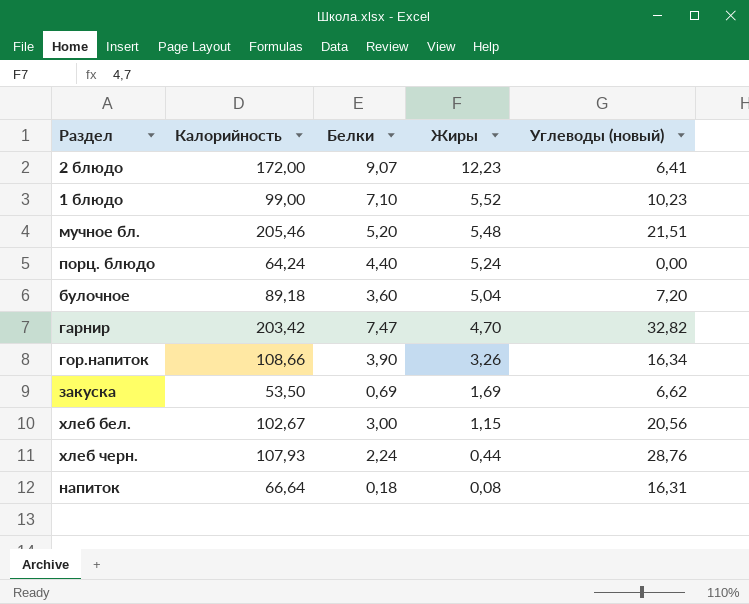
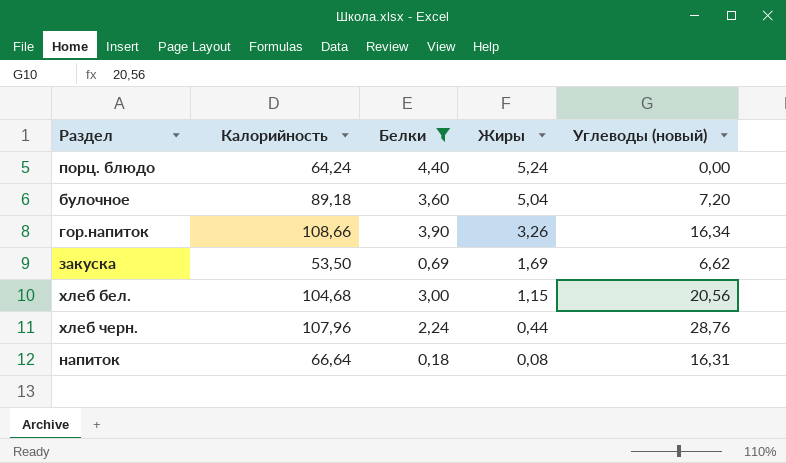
filter: none -> Белки <= 4,40
хлеб бел. | Калорийность: 102,67 -> 104,68
хлеб черн. | Калорийность: 107,93 -> 107,96

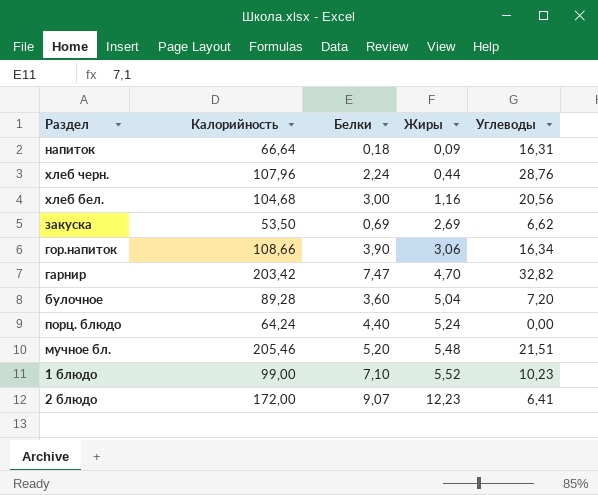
filter: Белки <= 4,40 -> none
row order: Жиры descending -> Жиры ascending
column name: Углеводы (новый) -> Углеводы
напиток | Жиры: 0,08 -> 0,09
хлеб бел. | Жиры: 1,15 -> 1,16
закуска | Жиры: 1,69 -> 2,69
гор.напиток | Жиры: 3,26 -> 3,06
булочное | Калорийность: 89,18 -> 89,28

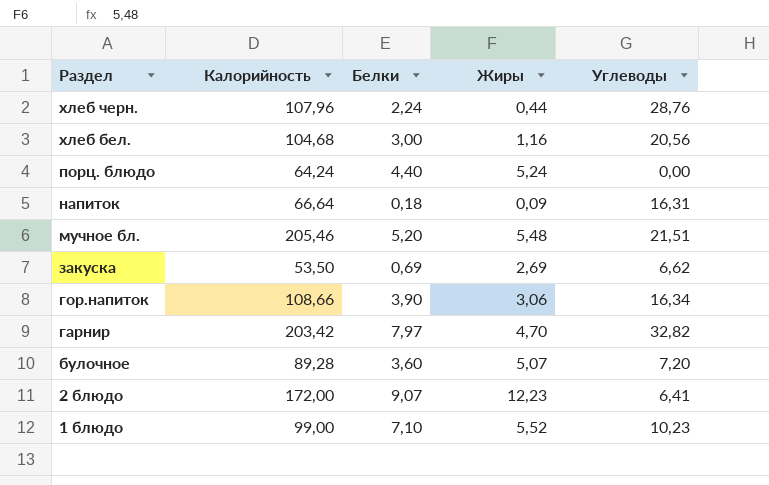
row order: Жиры ascending -> Раздел descending
гарнир | Белки: 7,47 -> 7,97
булочное | Жиры: 5,04 -> 5,07

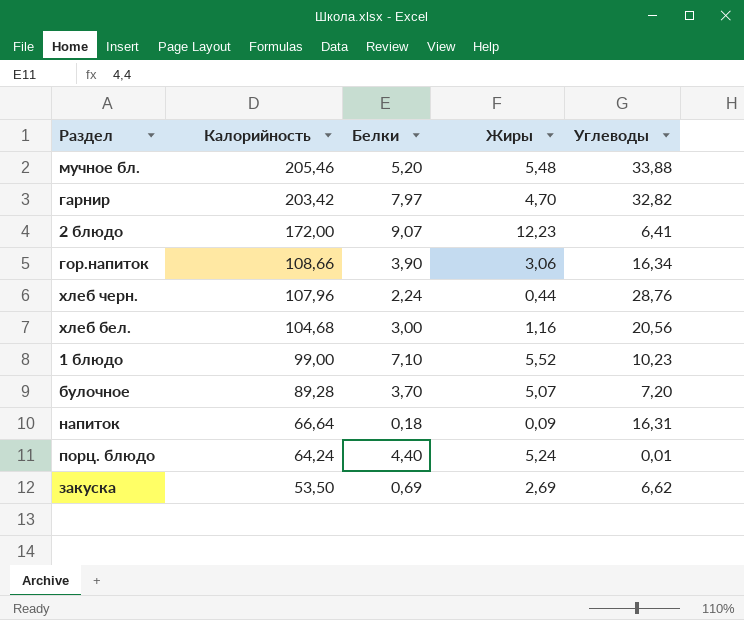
row order: Раздел descending -> Калорийность descending
мучное бл. | Углеводы: 21,51 -> 33,88
булочное | Белки: 3,60 -> 3,70
порц. блюдо | Углеводы: 0,00 -> 0,01

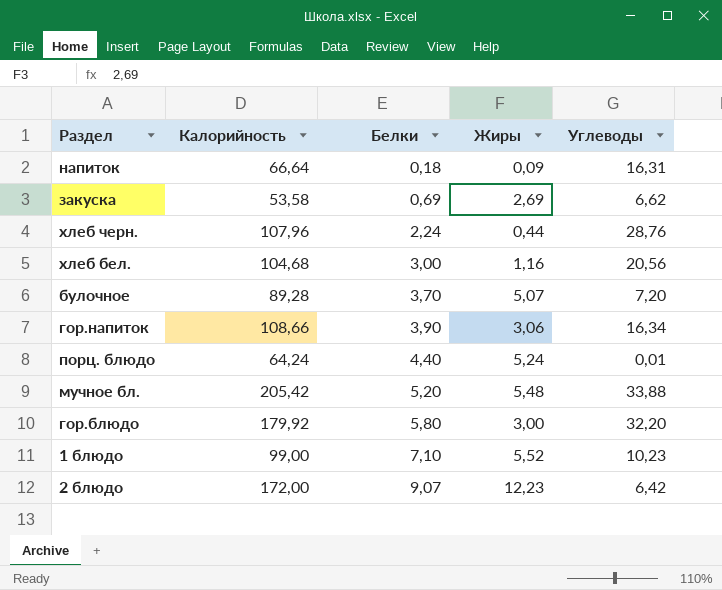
row order: Калорийность descending -> Белки ascending
row гарнир: 203,42 | 7,97 | 4,70 | 32,82 -> none
закуска | Калорийность: 53,50 -> 53,58
мучное бл. | Калорийность: 205,46 -> 205,42
row гор.блюдо: none -> 179,92 | 5,80 | 3,00 | 32,20
2 блюдо | Углеводы: 6,41 -> 6,42

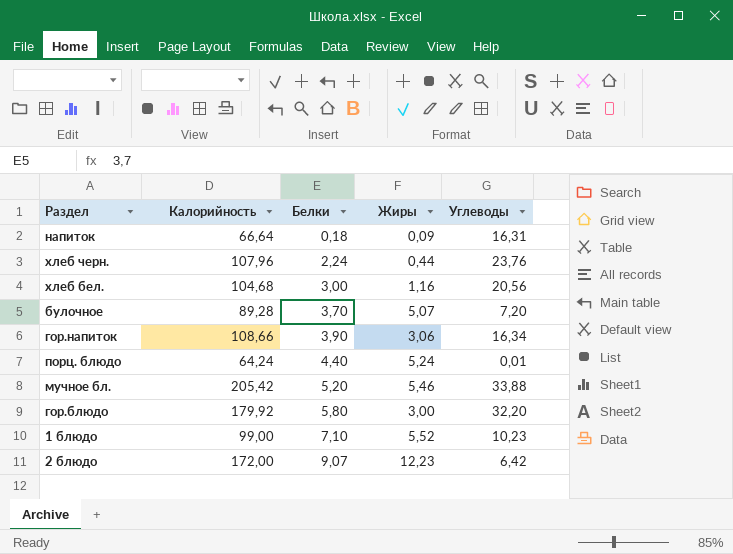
row закуска: 53,58 | 0,69 | 2,69 | 6,62 -> none
хлеб черн. | Углеводы: 28,76 -> 23,76
мучное бл. | Жиры: 5,48 -> 5,46

